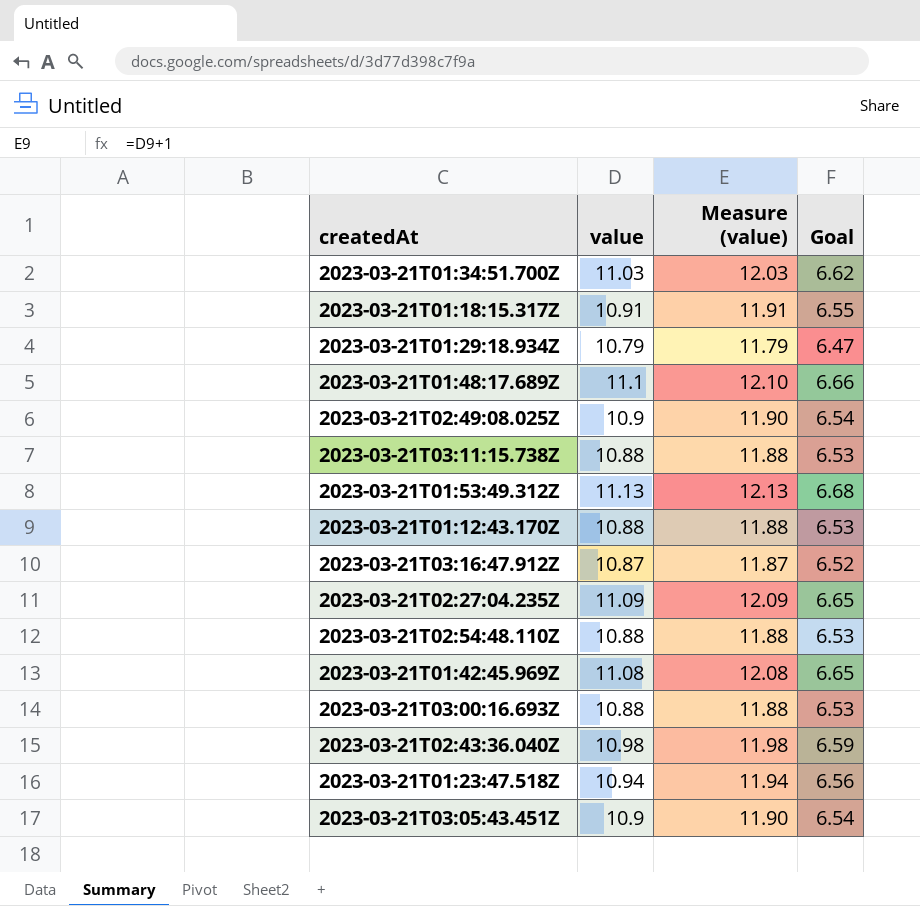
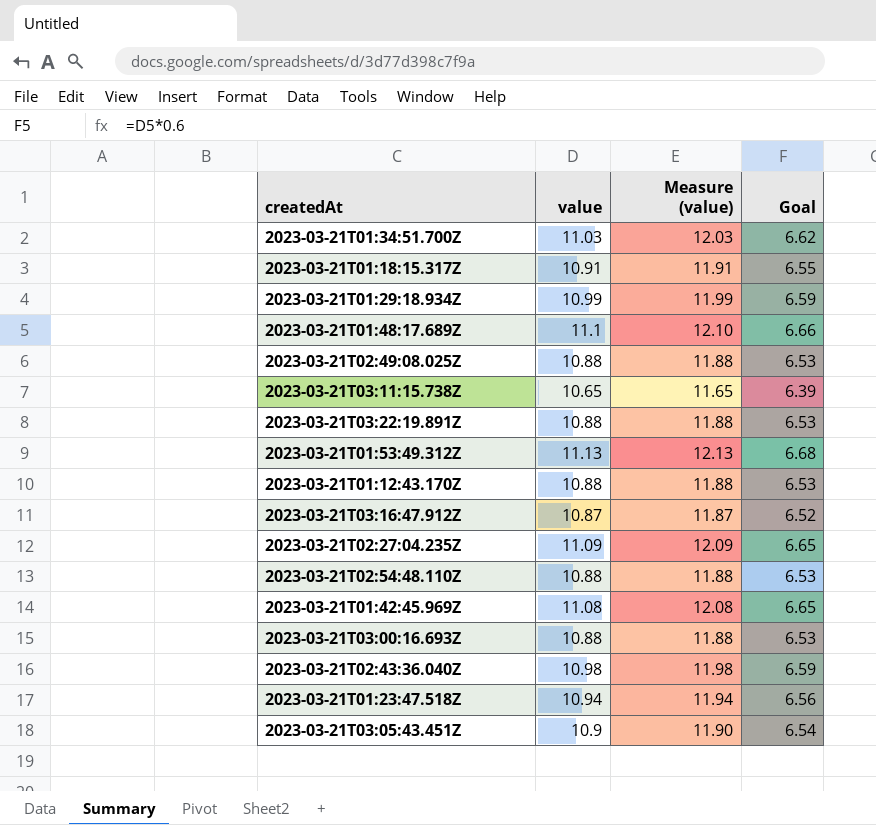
2023-03-21T01:29:18.934Z | value: 10.79 -> 10.99
2023-03-21T01:29:18.934Z | Measure (value): 11.79 -> 11.99
2023-03-21T01:29:18.934Z | Goal: 6.47 -> 6.59
2023-03-21T02:49:08.025Z | value: 10.9 -> 10.88
2023-03-21T02:49:08.025Z | Measure (value): 11.90 -> 11.88
2023-03-21T02:49:08.025Z | Goal: 6.54 -> 6.53
2023-03-21T03:11:15.738Z | value: 10.88 -> 10.65
2023-03-21T03:11:15.738Z | Measure (value): 11.88 -> 11.65
2023-03-21T03:11:15.738Z | Goal: 6.53 -> 6.39
row 2023-03-21T03:22:19.891Z: none -> 10.88 | 11.88 | 6.53

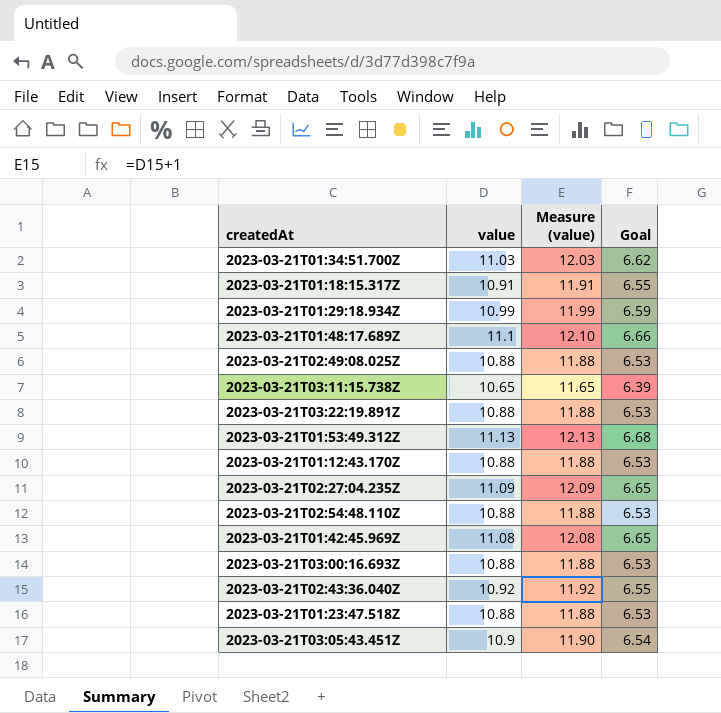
row 2023-03-21T03:16:47.912Z: 10.87 | 11.87 | 6.52 -> none
2023-03-21T02:43:36.040Z | value: 10.98 -> 10.92
2023-03-21T02:43:36.040Z | Measure (value): 11.98 -> 11.92
2023-03-21T02:43:36.040Z | Goal: 6.59 -> 6.55
2023-03-21T01:23:47.518Z | value: 10.94 -> 10.88
2023-03-21T01:23:47.518Z | Measure (value): 11.94 -> 11.88
2023-03-21T01:23:47.518Z | Goal: 6.56 -> 6.53

